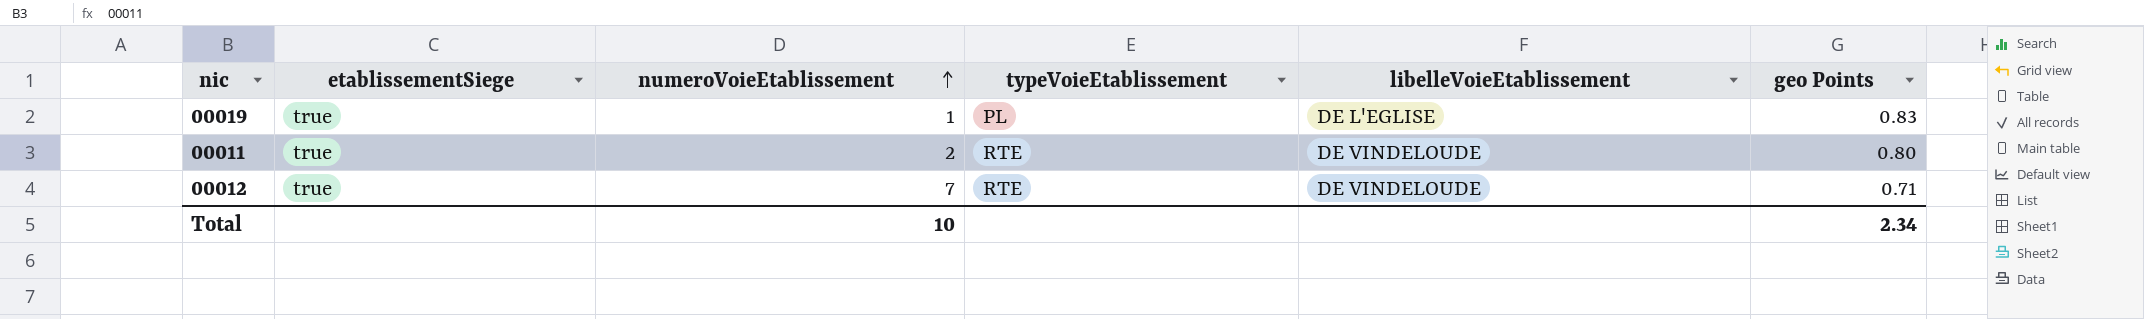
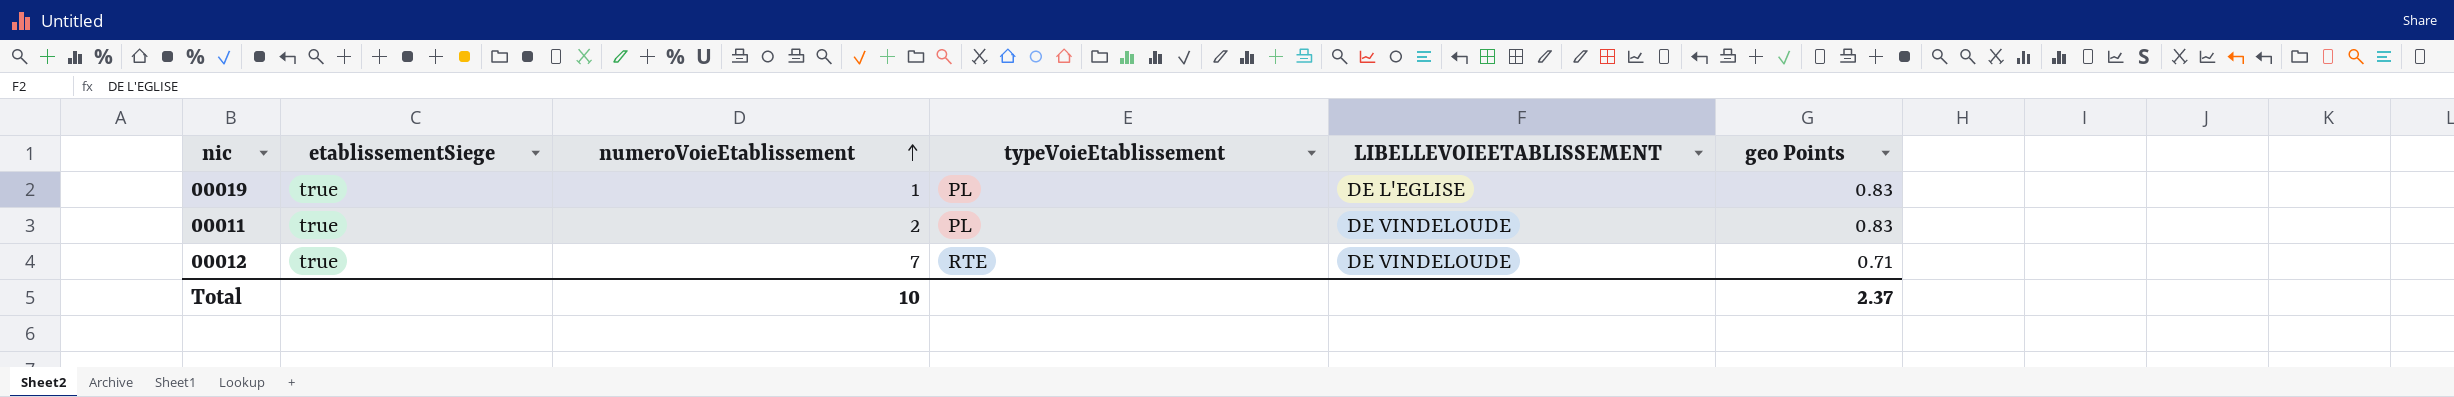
column name: libelleVoieEtablissement -> LIBELLEVOIEETABLISSEMENT
00011 | typeVoieEtablissement: RTE -> PL
00011 | geo Points: 0.80 -> 0.83
Total | geo Points: 2.34 -> 2.37

